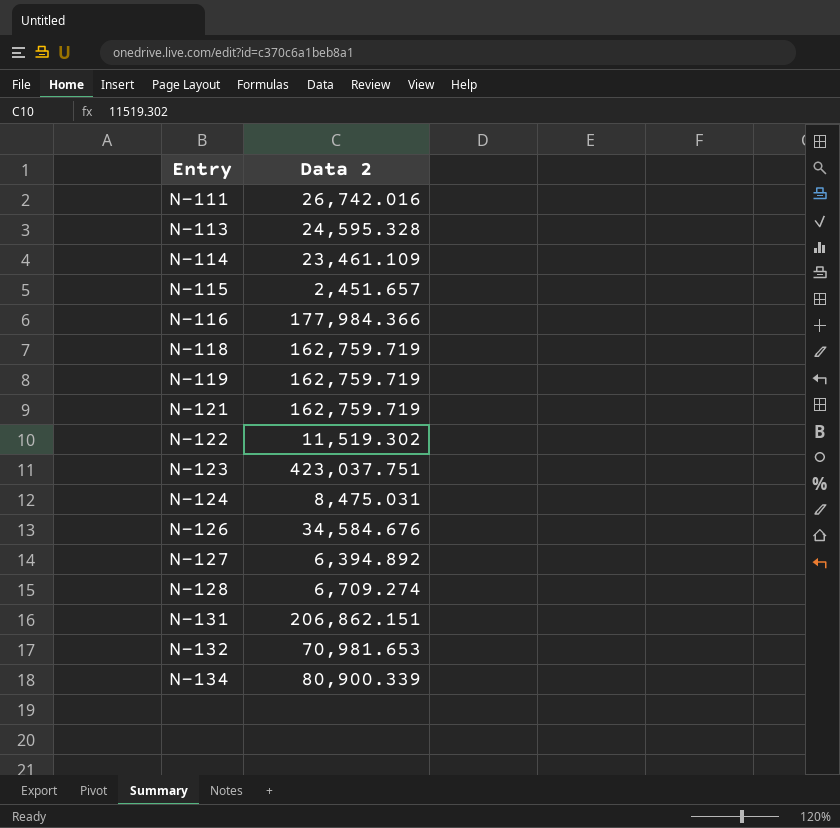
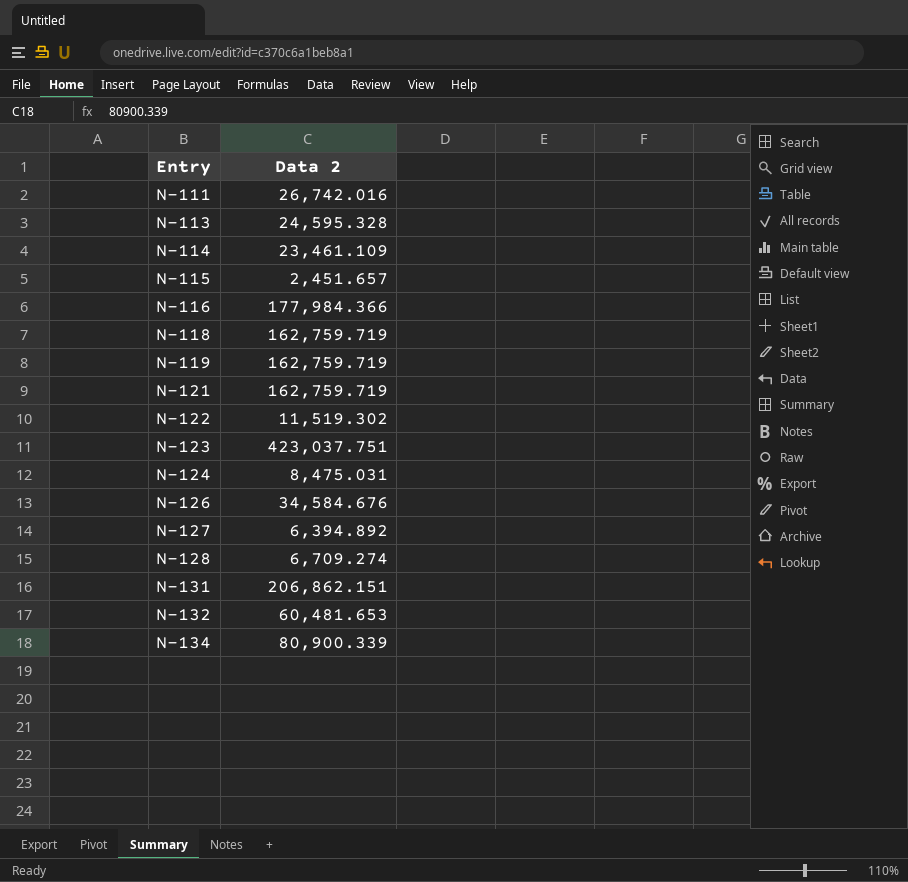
N-132 | Data 2: 70,981.653 -> 60,481.653

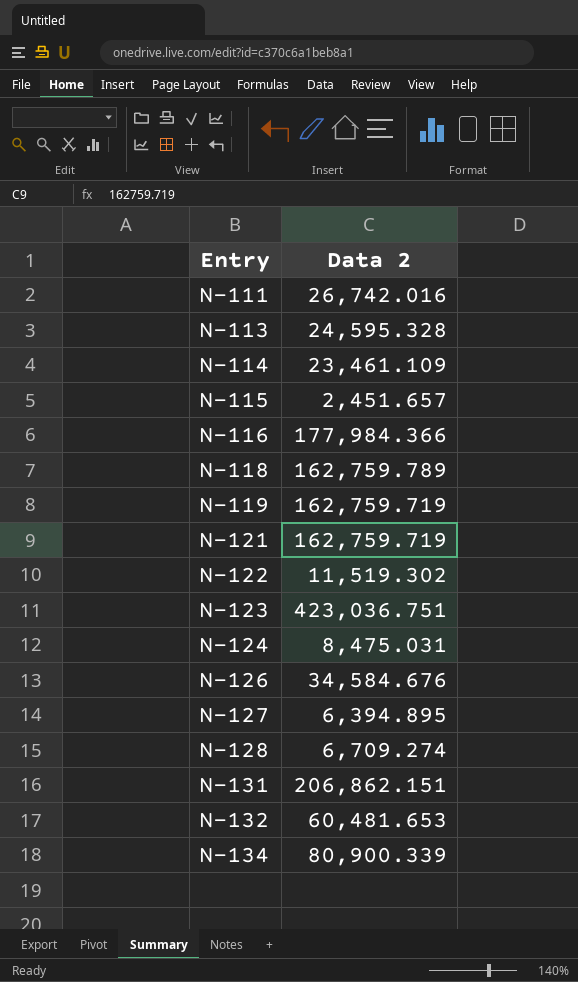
N-118 | Data 2: 162,759.719 -> 162,759.789
N-123 | Data 2: 423,037.751 -> 423,036.751
N-127 | Data 2: 6,394.892 -> 6,394.895

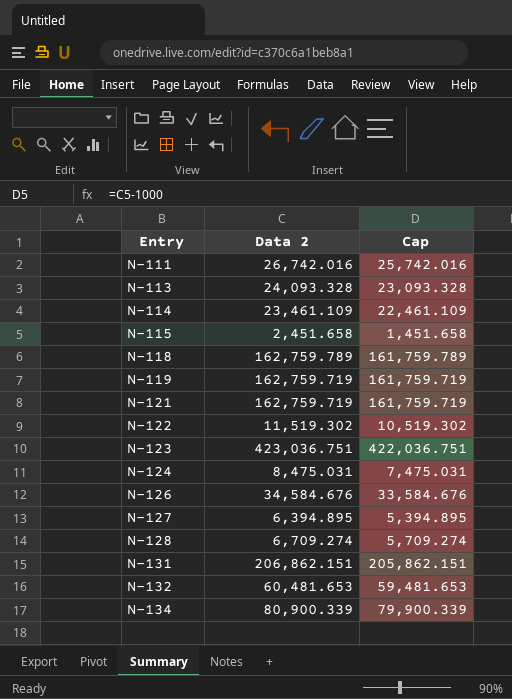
column Cap | formula: none -> [Data 2] - 1000
row N-116: 177,984.366 -> none
N-113 | Data 2: 24,595.328 -> 24,093.328
N-115 | Data 2: 2,451.657 -> 2,451.658

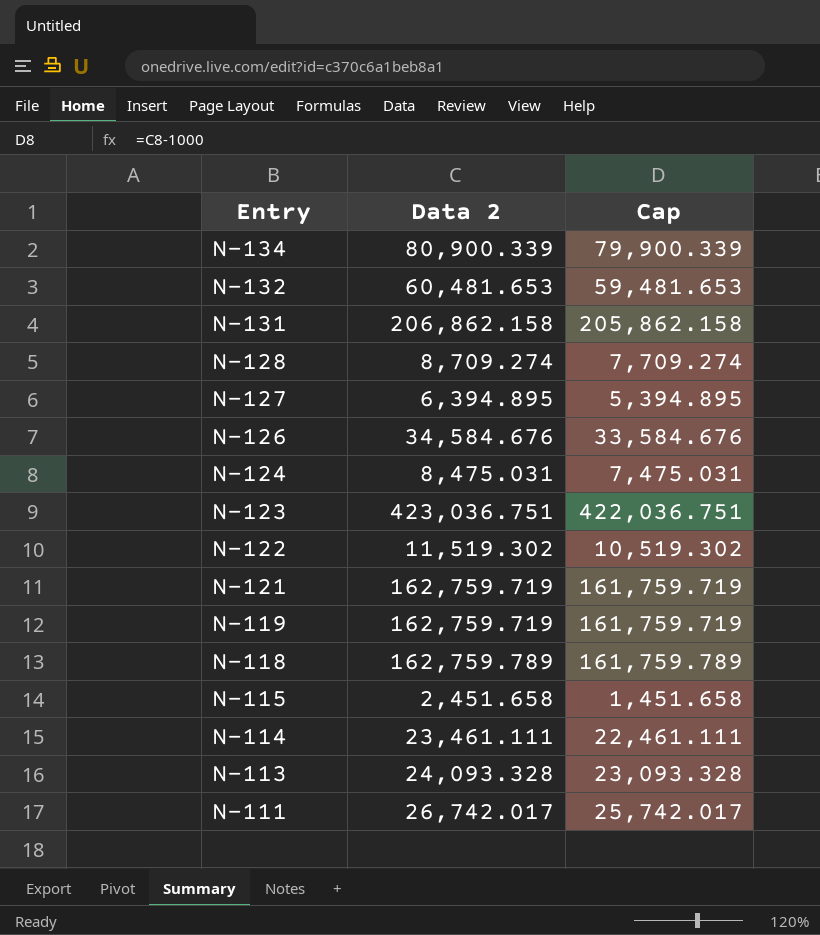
row order: Entry ascending -> Entry descending
N-131 | Data 2: 206,862.151 -> 206,862.158
N-131 | Cap: 205,862.151 -> 205,862.158
N-128 | Data 2: 6,709.274 -> 8,709.274
N-128 | Cap: 5,709.274 -> 7,709.274
N-114 | Data 2: 23,461.109 -> 23,461.111
N-114 | Cap: 22,461.109 -> 22,461.111
N-111 | Data 2: 26,742.016 -> 26,742.017
N-111 | Cap: 25,742.016 -> 25,742.017

